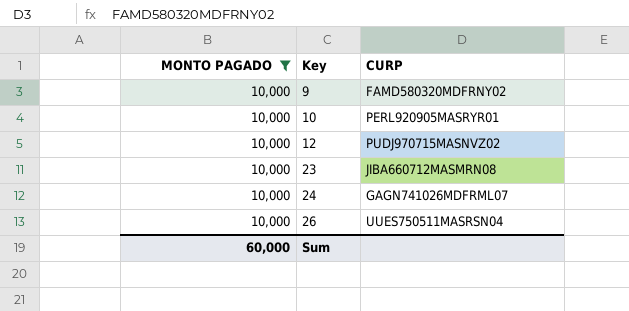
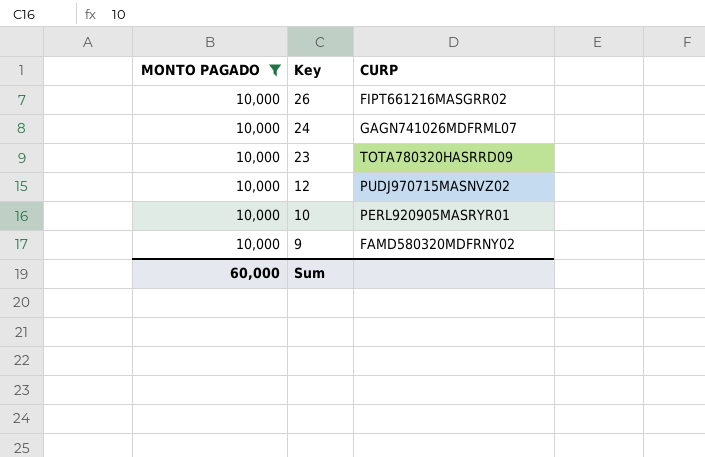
row order: Key ascending -> Key descending
26 | CURP: UUES750511MASRSN04 -> FIPT661216MASGRR02
23 | CURP: JIBA660712MASMRN08 -> TOTA780320HASRRD09

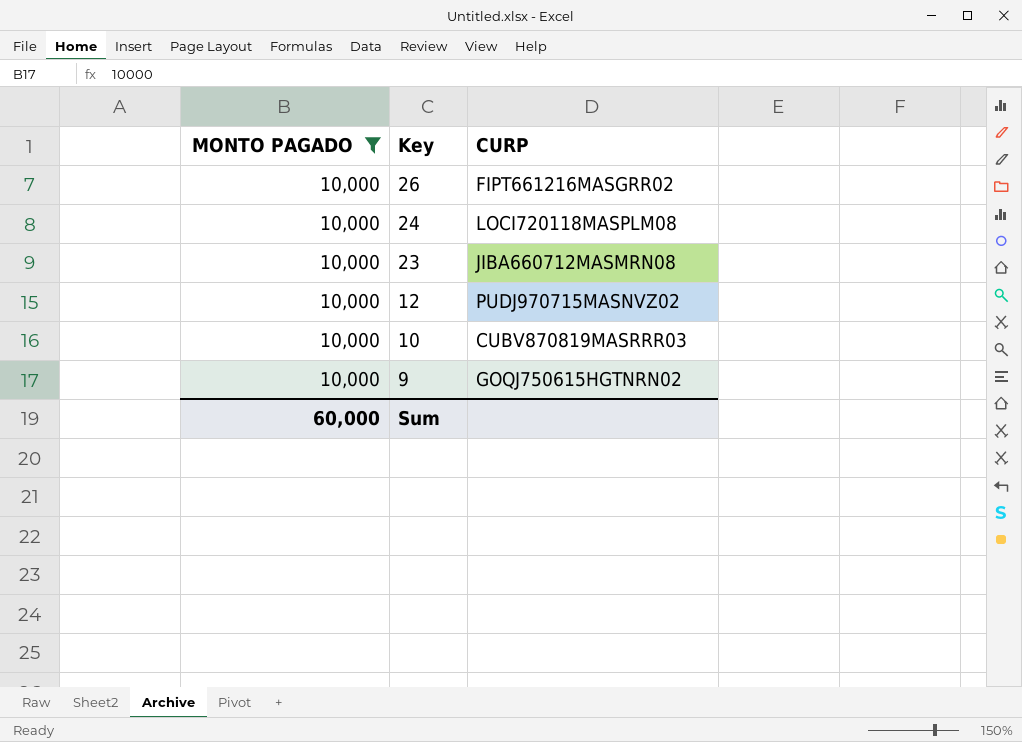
24 | CURP: GAGN741026MDFRML07 -> LOCI720118MASPLM08
23 | CURP: TOTA780320HASRRD09 -> JIBA660712MASMRN08
10 | CURP: PERL920905MASRYR01 -> CUBV870819MASRRR03
9 | CURP: FAMD580320MDFRNY02 -> GOQJ750615HGTNRN02

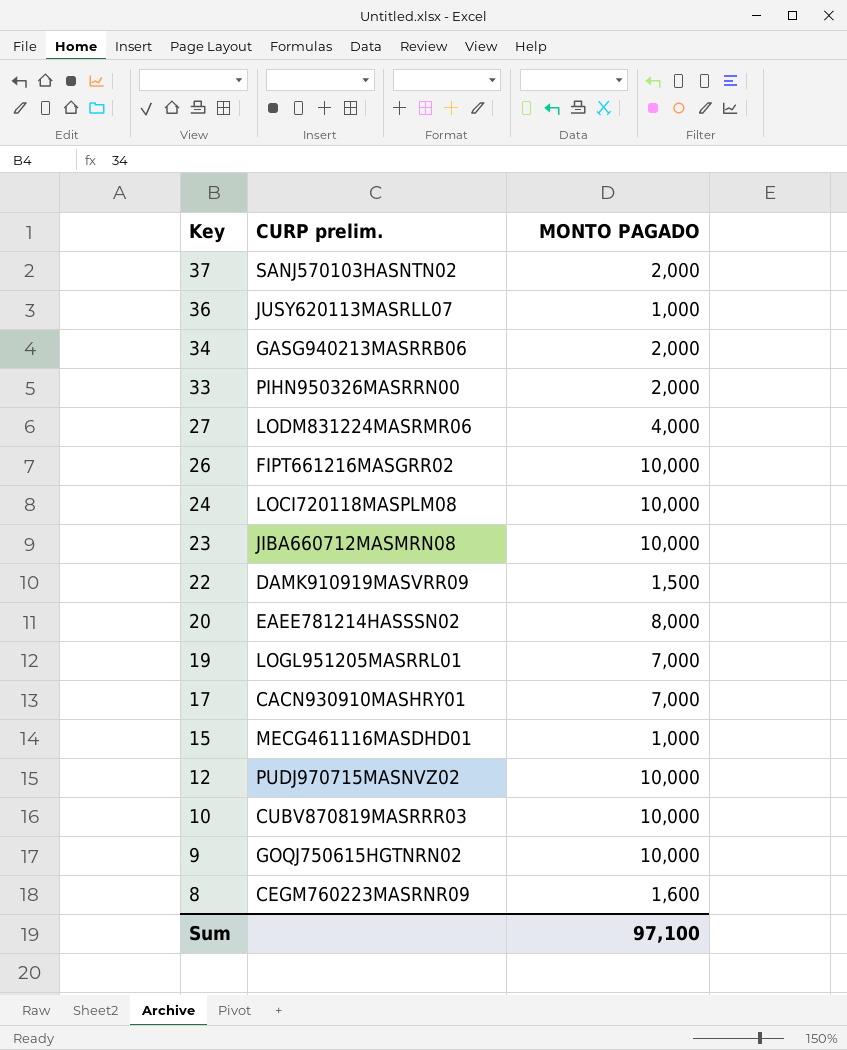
filter: MONTO PAGADO = 10,000 -> none
column name: CURP -> CURP prelim.
column MONTO PAGADO | position: 1 -> 3
Sum | MONTO PAGADO: 60,000 -> 97,100

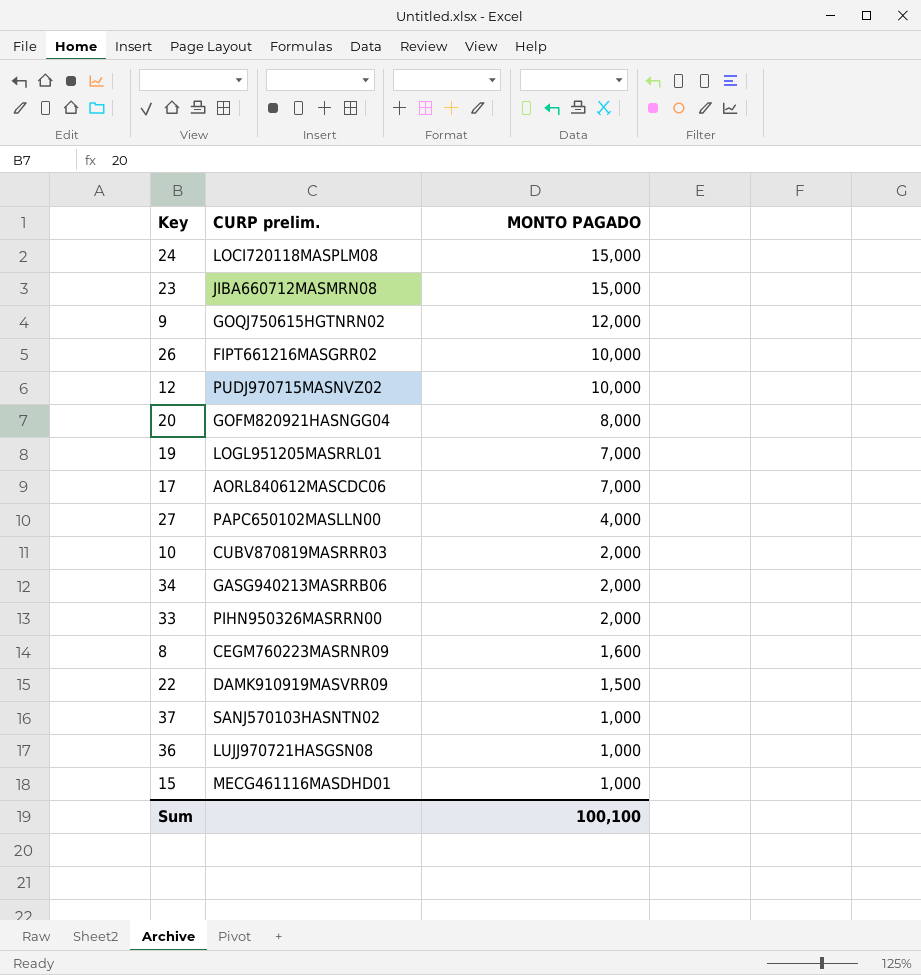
row order: Key descending -> MONTO PAGADO descending
24 | MONTO PAGADO: 10,000 -> 15,000
23 | MONTO PAGADO: 10,000 -> 15,000
9 | MONTO PAGADO: 10,000 -> 12,000
20 | CURP prelim.: EAEE781214HASSSN02 -> GOFM820921HASNGG04
17 | CURP prelim.: CACN930910MASHRY01 -> AORL840612MASCDC06
27 | CURP prelim.: LODM831224MASRMR06 -> PAPC650102MASLLN00
10 | MONTO PAGADO: 10,000 -> 2,000
37 | MONTO PAGADO: 2,000 -> 1,000
36 | CURP prelim.: JUSY620113MASRLL07 -> LUJJ970721HASGSN08
Sum | MONTO PAGADO: 97,100 -> 100,100

